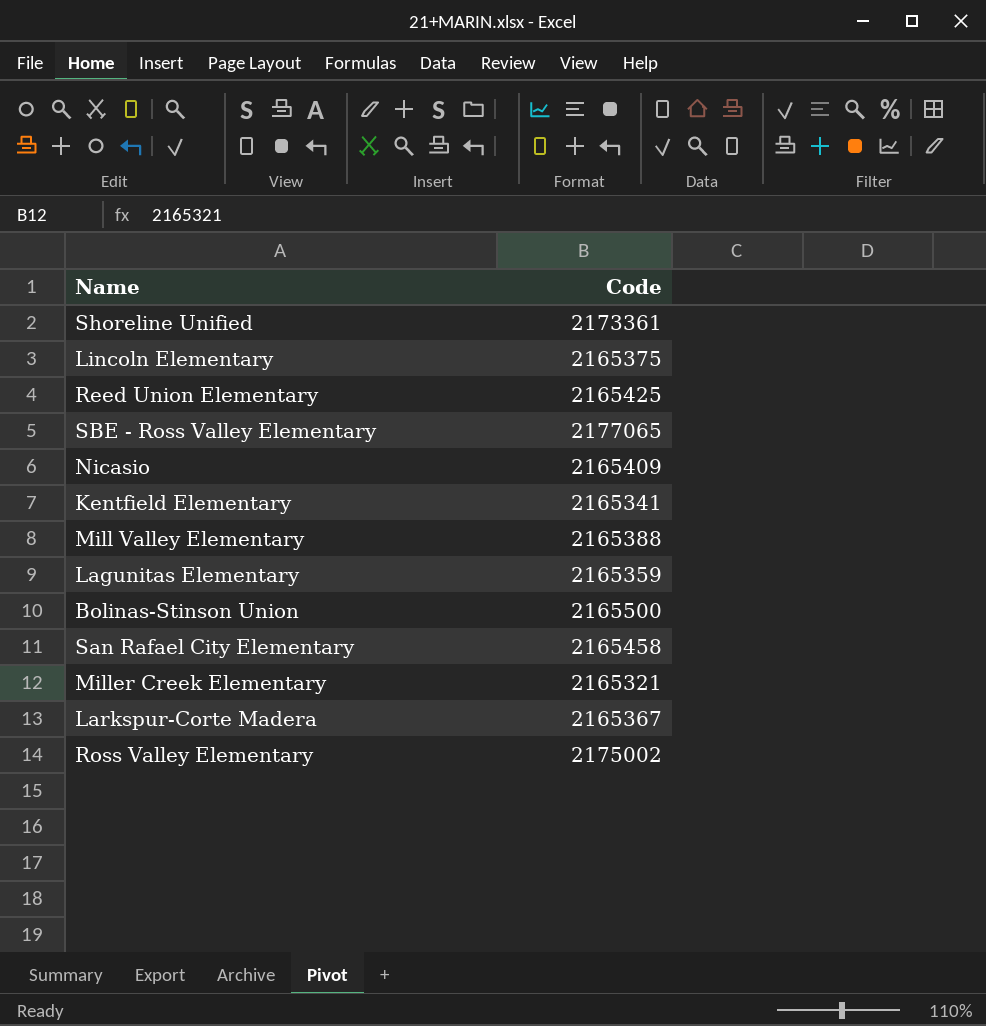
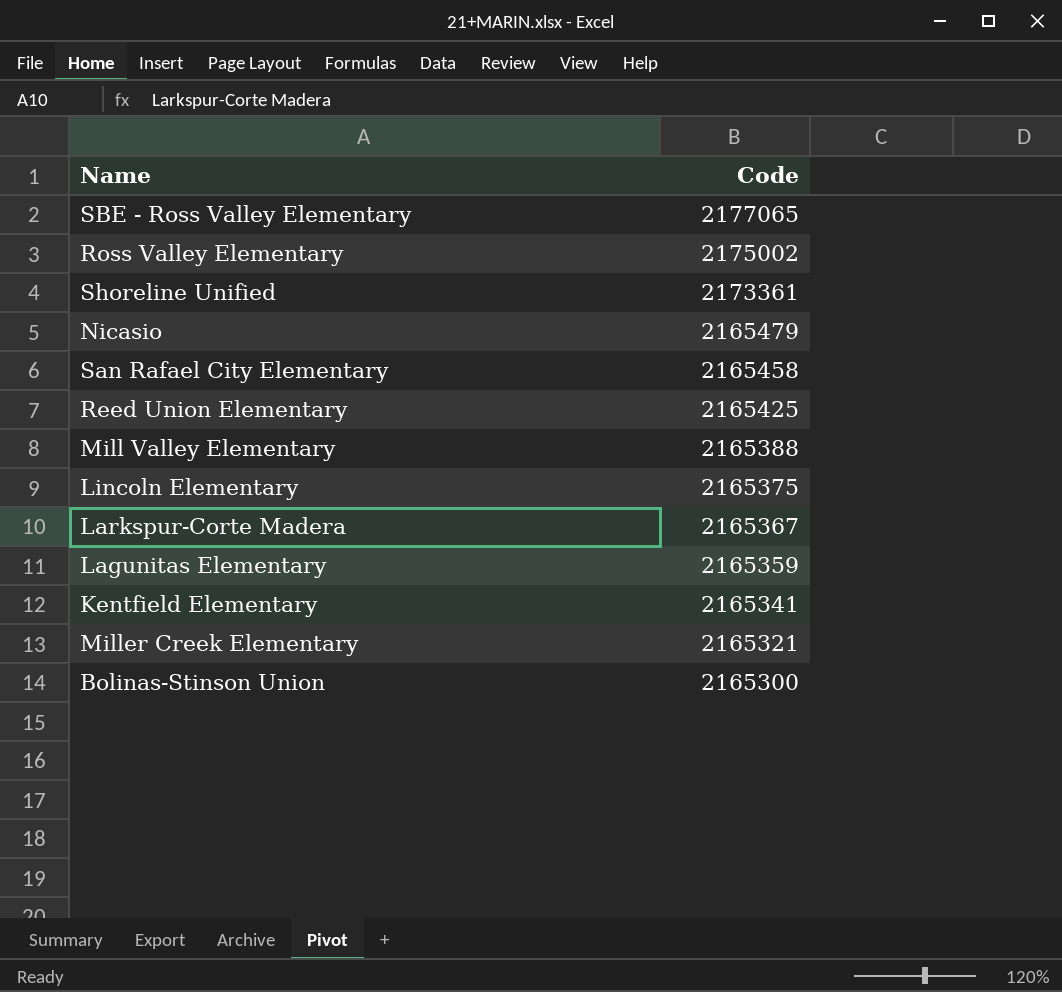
row order: none -> Code descending
Nicasio | Code: 2165409 -> 2165479
Bolinas-Stinson Union | Code: 2165500 -> 2165300

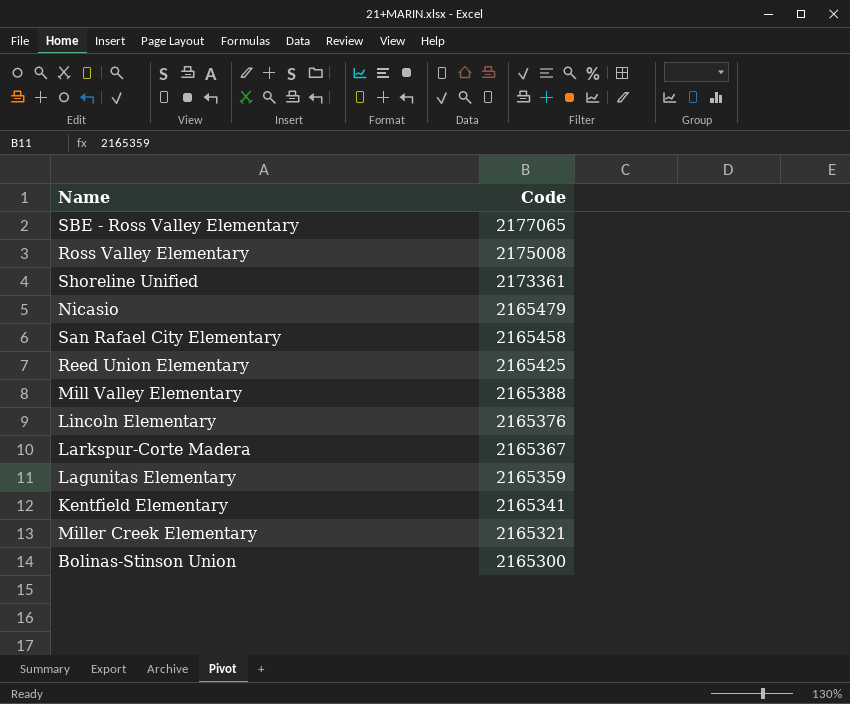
Ross Valley Elementary | Code: 2175002 -> 2175008
Lincoln Elementary | Code: 2165375 -> 2165376

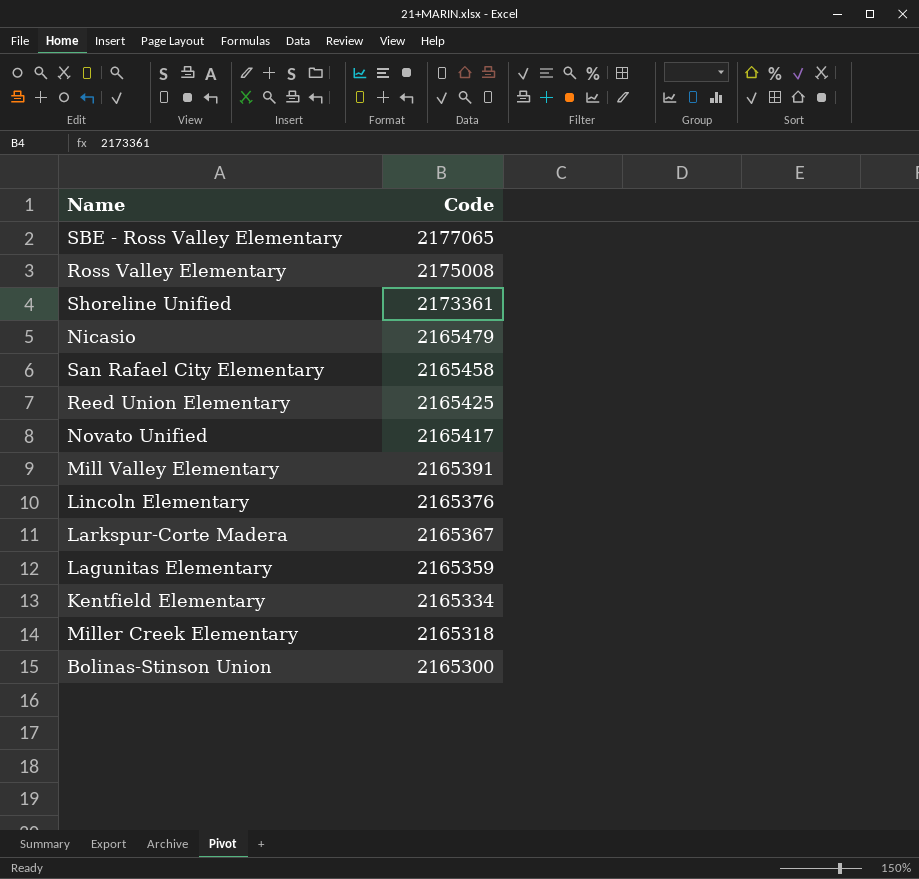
row Novato Unified: none -> 2165417
Mill Valley Elementary | Code: 2165388 -> 2165391
Kentfield Elementary | Code: 2165341 -> 2165334
Miller Creek Elementary | Code: 2165321 -> 2165318

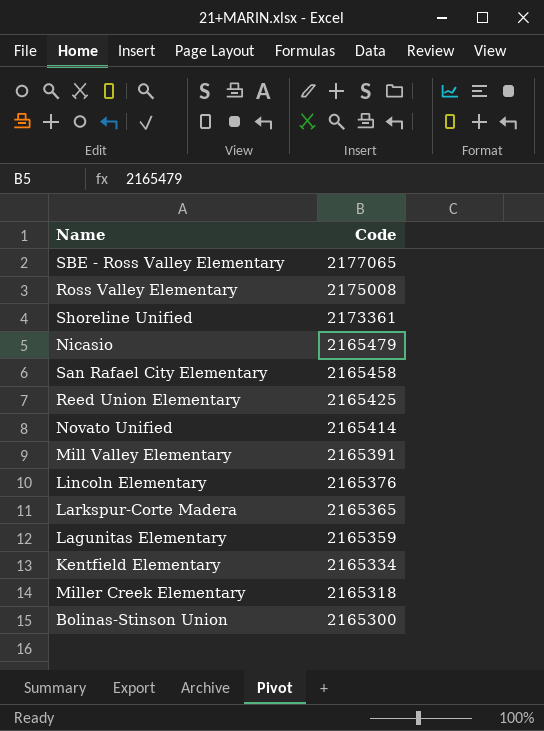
Novato Unified | Code: 2165417 -> 2165414
Larkspur-Corte Madera | Code: 2165367 -> 2165365

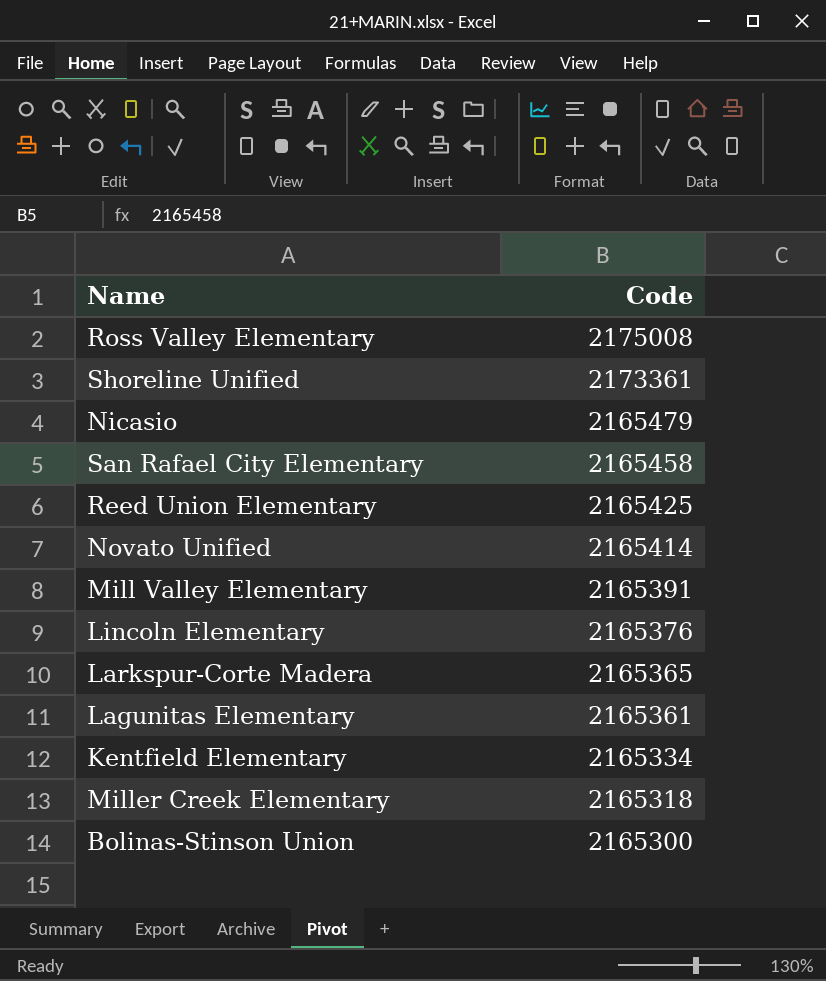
row SBE - Ross Valley Elementary: 2177065 -> none
Lagunitas Elementary | Code: 2165359 -> 2165361

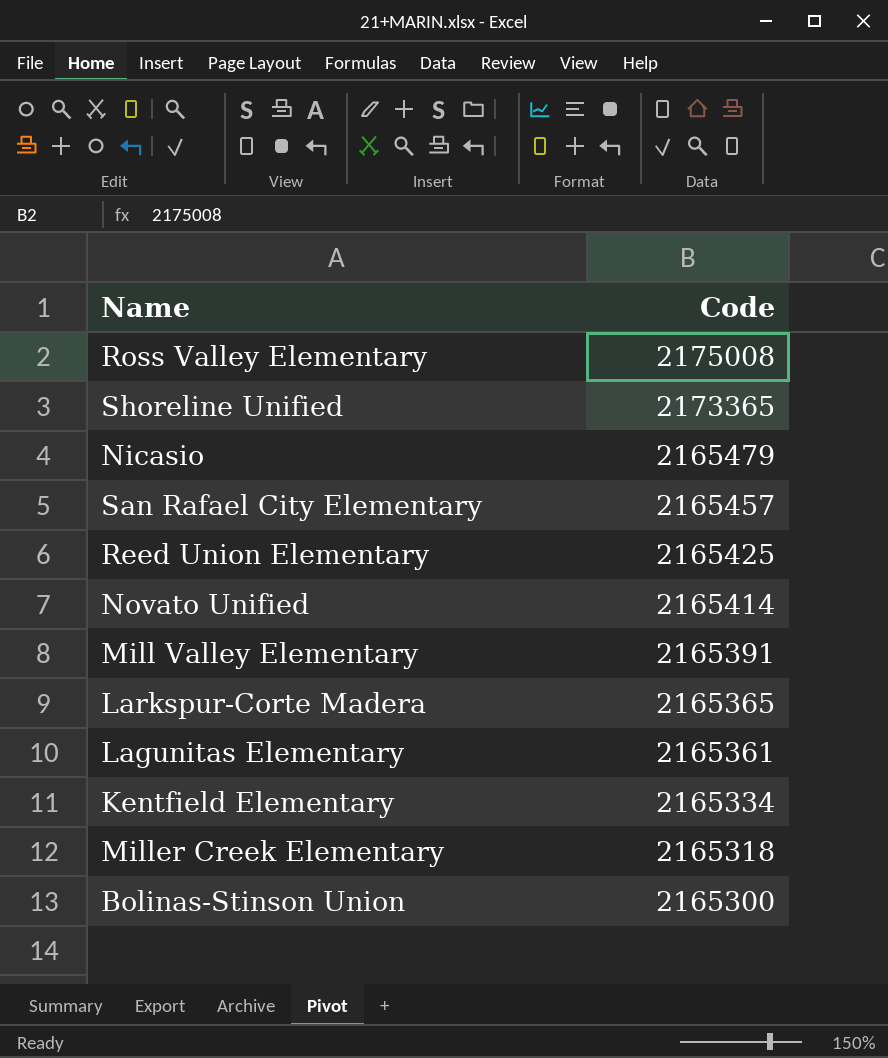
row Lincoln Elementary: 2165376 -> none
Shoreline Unified | Code: 2173361 -> 2173365
San Rafael City Elementary | Code: 2165458 -> 2165457

